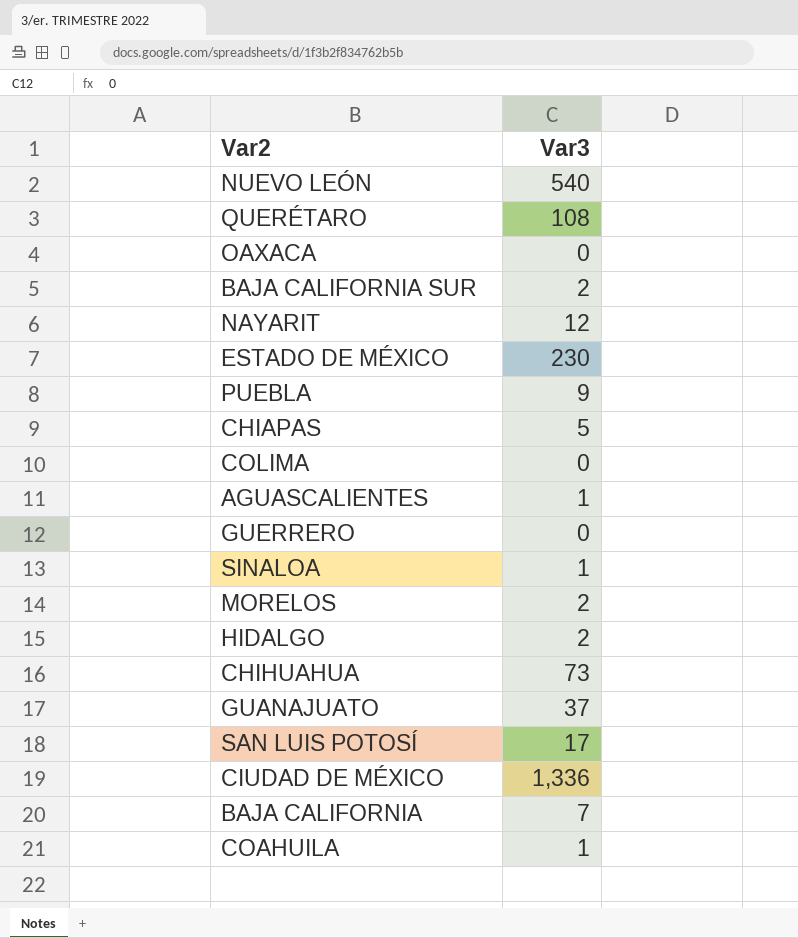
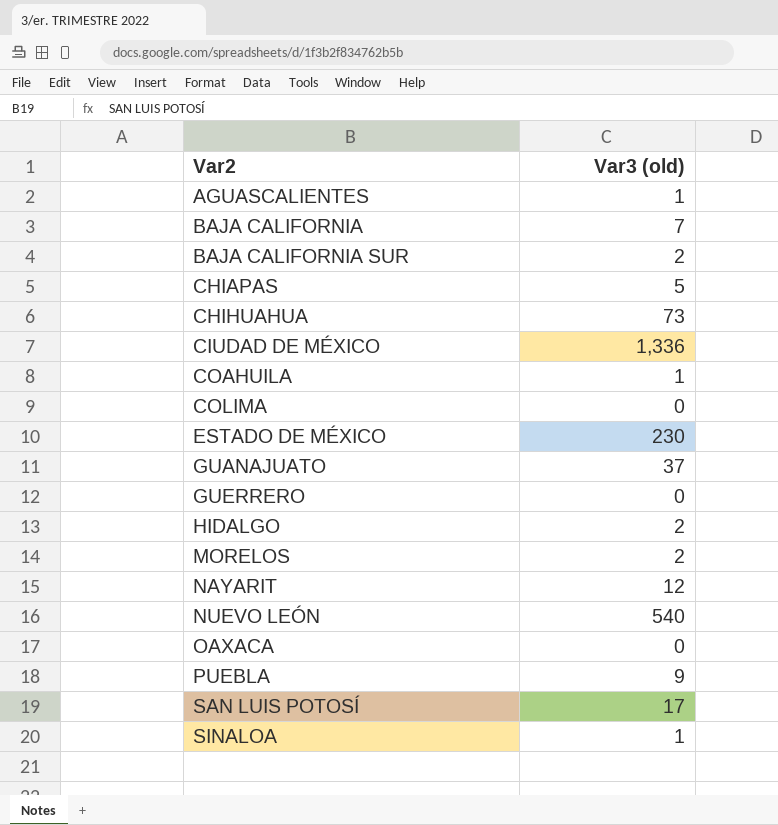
row order: none -> Var2 ascending
column name: Var3 -> Var3 (old)
row QUERÉTARO: 108 -> none

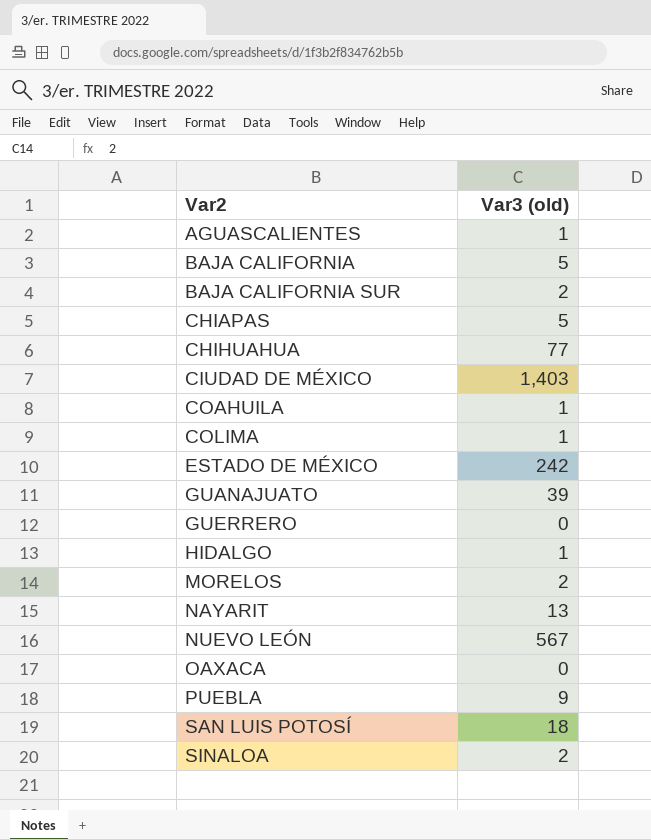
BAJA CALIFORNIA | Var3 (old): 7 -> 5
CHIHUAHUA | Var3 (old): 73 -> 77
CIUDAD DE MÉXICO | Var3 (old): 1,336 -> 1,403
COLIMA | Var3 (old): 0 -> 1
ESTADO DE MÉXICO | Var3 (old): 230 -> 242
GUANAJUATO | Var3 (old): 37 -> 39
HIDALGO | Var3 (old): 2 -> 1
NAYARIT | Var3 (old): 12 -> 13
NUEVO LEÓN | Var3 (old): 540 -> 567
SAN LUIS POTOSÍ | Var3 (old): 17 -> 18
SINALOA | Var3 (old): 1 -> 2

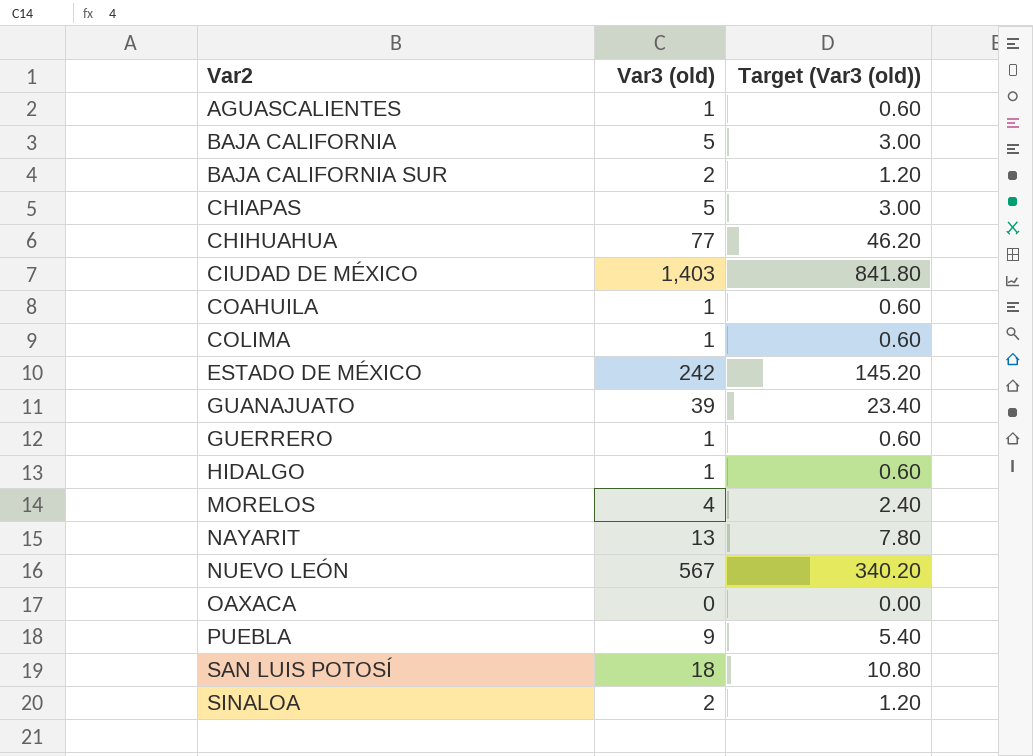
column Target (Var3 (old)) | formula: none -> [Var3 (old)] * 0.6
GUERRERO | Var3 (old): 0 -> 1
MORELOS | Var3 (old): 2 -> 4

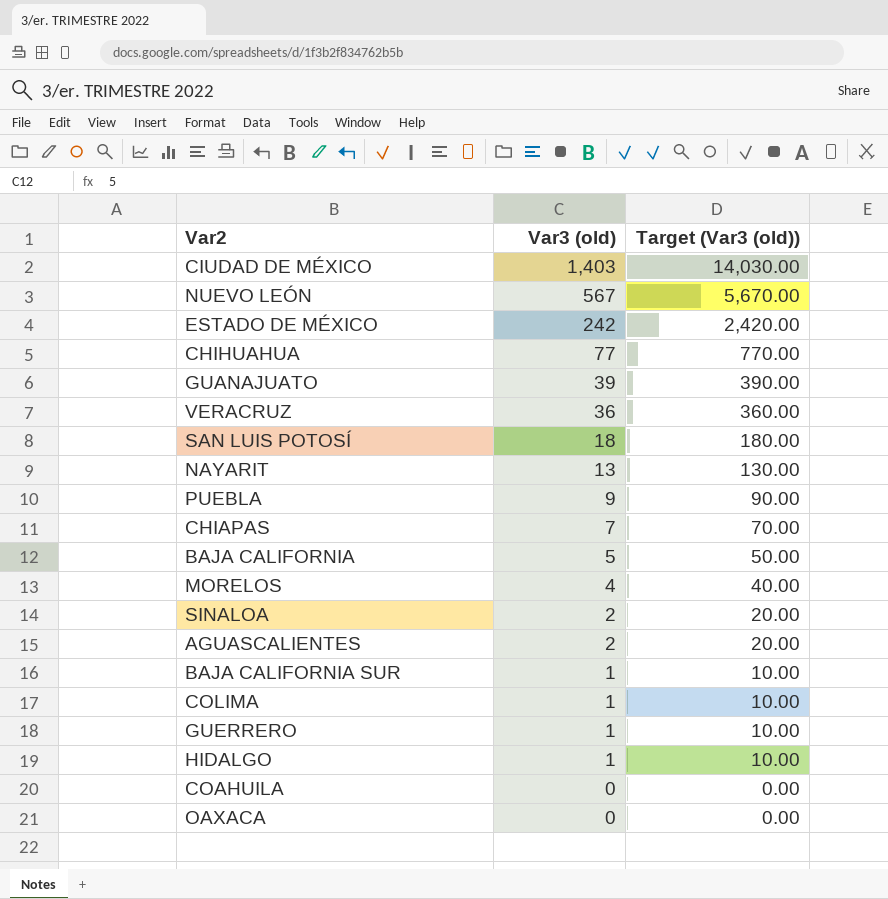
row order: Var2 ascending -> Var3 (old) descending
column Target (Var3 (old)) | formula: [Var3 (old)] * 0.6 -> [Var3 (old)] * 10
row VERACRUZ: none -> 36 | 360.00
CHIAPAS | Var3 (old): 5 -> 7
AGUASCALIENTES | Var3 (old): 1 -> 2
BAJA CALIFORNIA SUR | Var3 (old): 2 -> 1
COAHUILA | Var3 (old): 1 -> 0

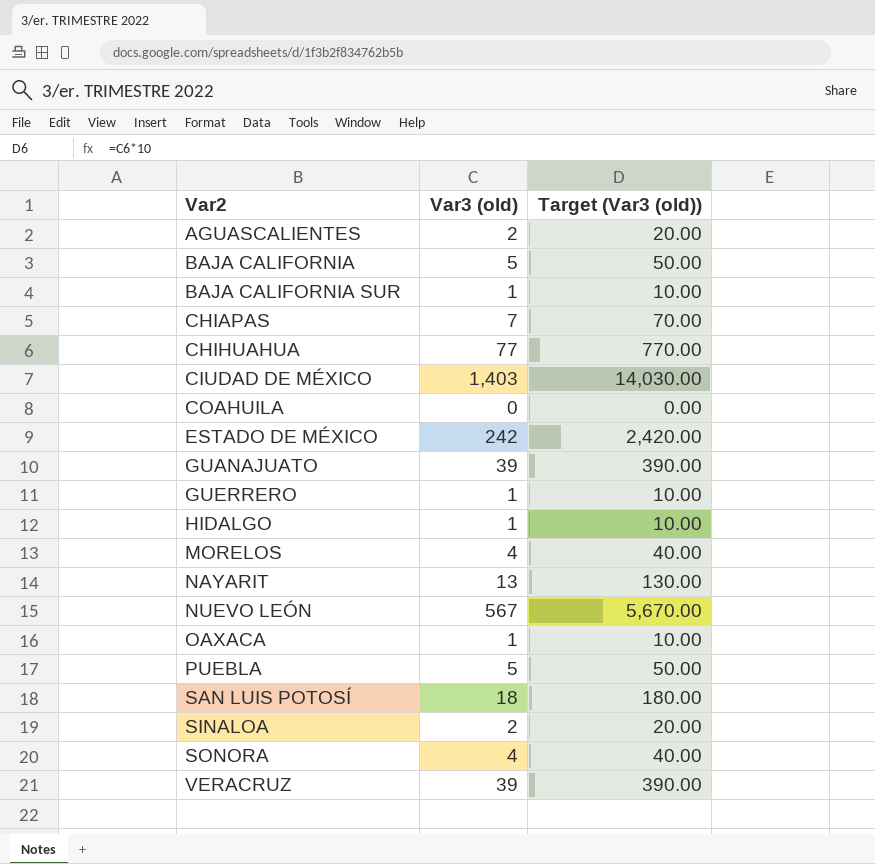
row order: Var3 (old) descending -> Var2 ascending
row COLIMA: 1 | 10.00 -> none
OAXACA | Var3 (old): 0 -> 1
OAXACA | Target (Var3 (old)): 0.00 -> 10.00
PUEBLA | Var3 (old): 9 -> 5
PUEBLA | Target (Var3 (old)): 90.00 -> 50.00
row SONORA: none -> 4 | 40.00
VERACRUZ | Var3 (old): 36 -> 39
VERACRUZ | Target (Var3 (old)): 360.00 -> 390.00

